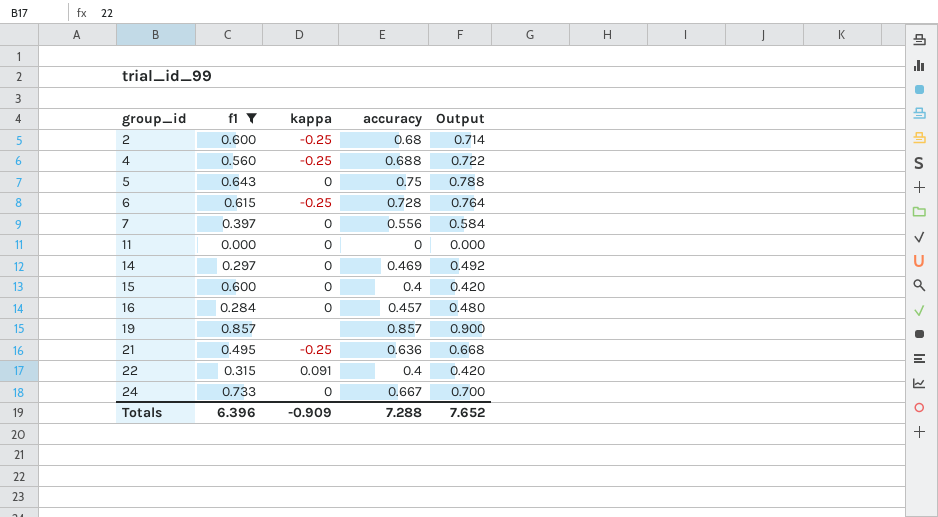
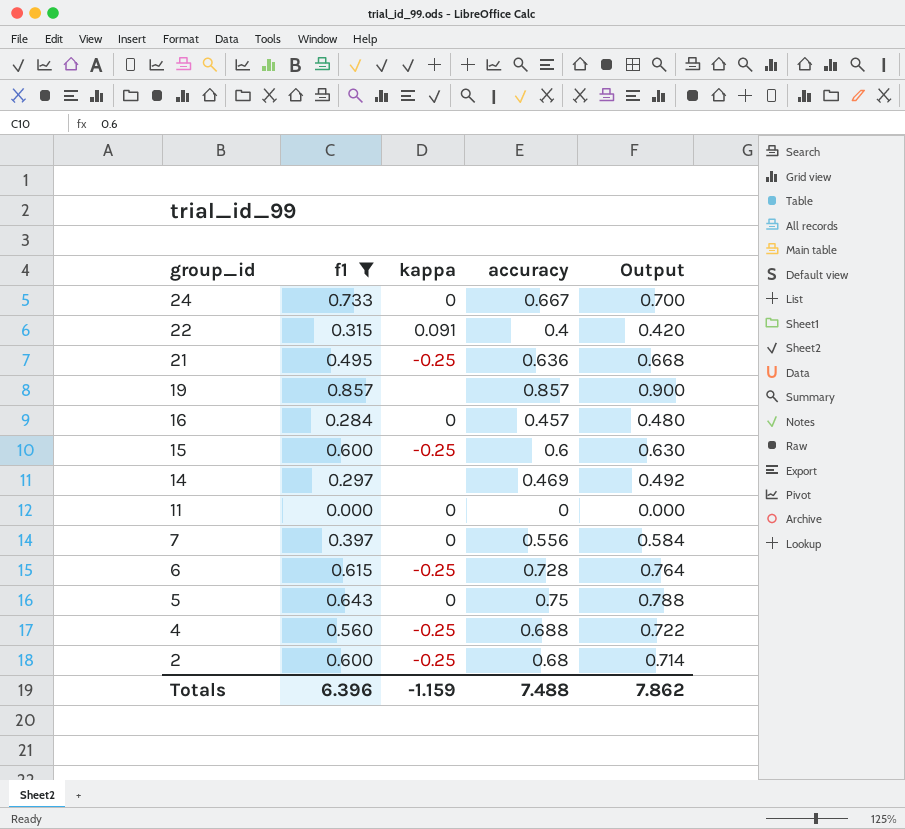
row order: group_id ascending -> group_id descending
15 | kappa: 0 -> -0.25
15 | accuracy: 0.4 -> 0.6
15 | Output: 0.420 -> 0.630
14 | kappa: 0 -> none
Totals | kappa: -0.909 -> -1.159
Totals | accuracy: 7.288 -> 7.488
Totals | Output: 7.652 -> 7.862

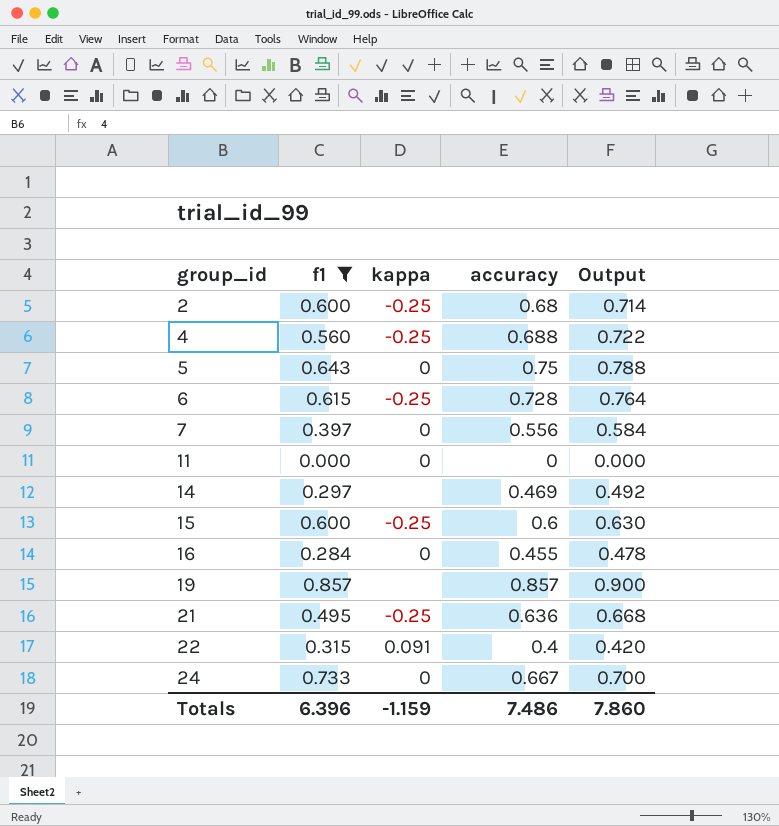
row order: group_id descending -> group_id ascending
16 | accuracy: 0.457 -> 0.455
16 | Output: 0.480 -> 0.478
Totals | accuracy: 7.488 -> 7.486
Totals | Output: 7.862 -> 7.860

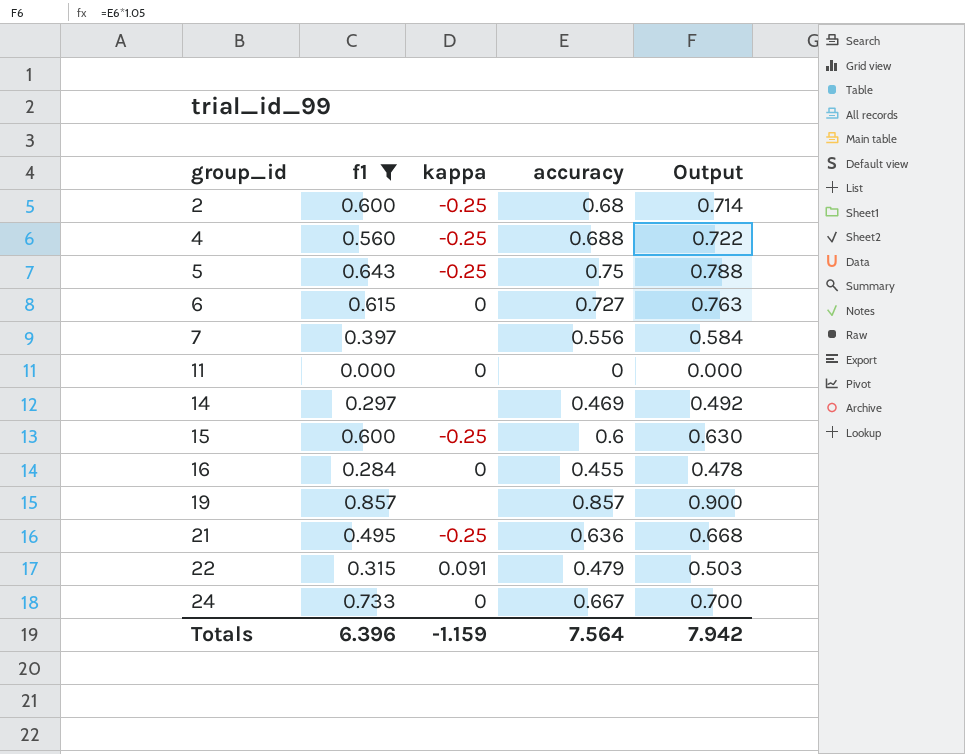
5 | kappa: 0 -> -0.25
6 | kappa: -0.25 -> 0
6 | accuracy: 0.728 -> 0.727
6 | Output: 0.764 -> 0.763
7 | kappa: 0 -> none
22 | accuracy: 0.4 -> 0.479
22 | Output: 0.420 -> 0.503
Totals | accuracy: 7.486 -> 7.564
Totals | Output: 7.860 -> 7.942

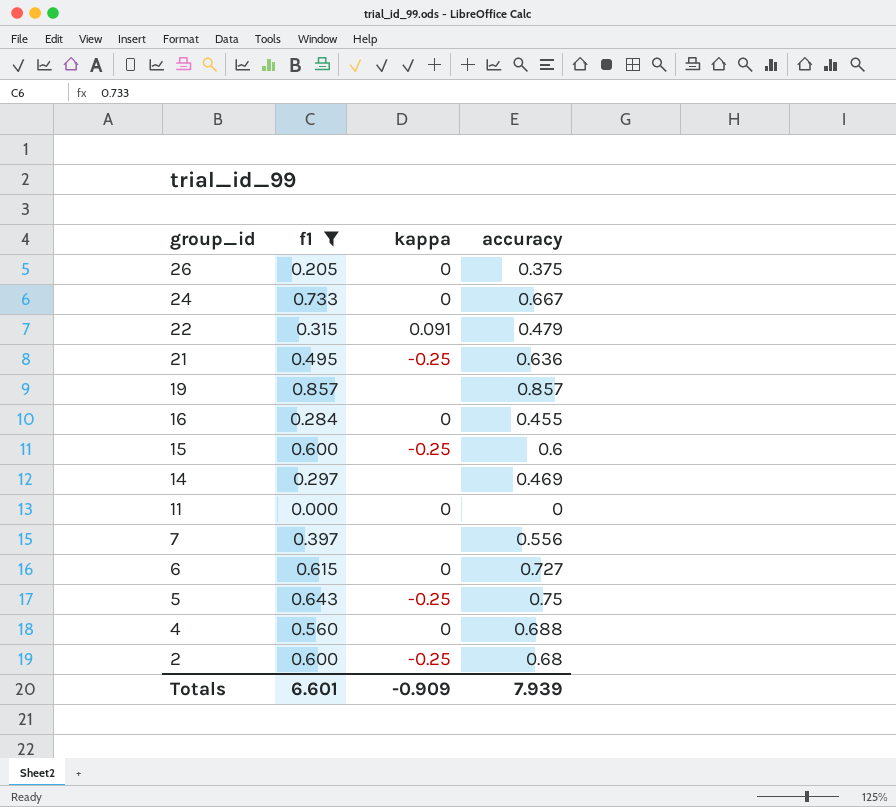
row order: group_id ascending -> group_id descending
column Output | formula: [accuracy] * 1.05 -> none
row 26: none -> 0.205 | 0 | 0.375
4 | kappa: -0.25 -> 0
Totals | f1: 6.396 -> 6.601
Totals | kappa: -1.159 -> -0.909
Totals | accuracy: 7.564 -> 7.939

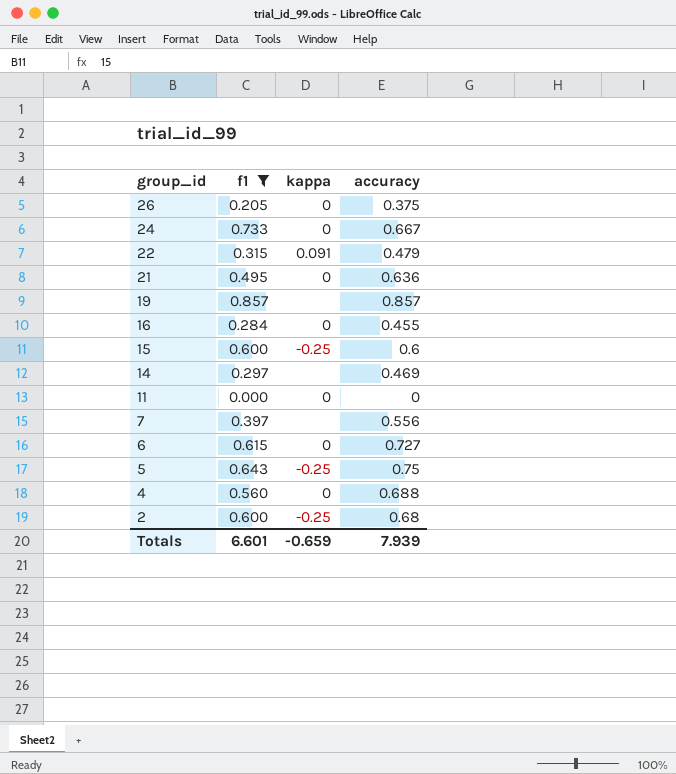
21 | kappa: -0.25 -> 0
Totals | kappa: -0.909 -> -0.659

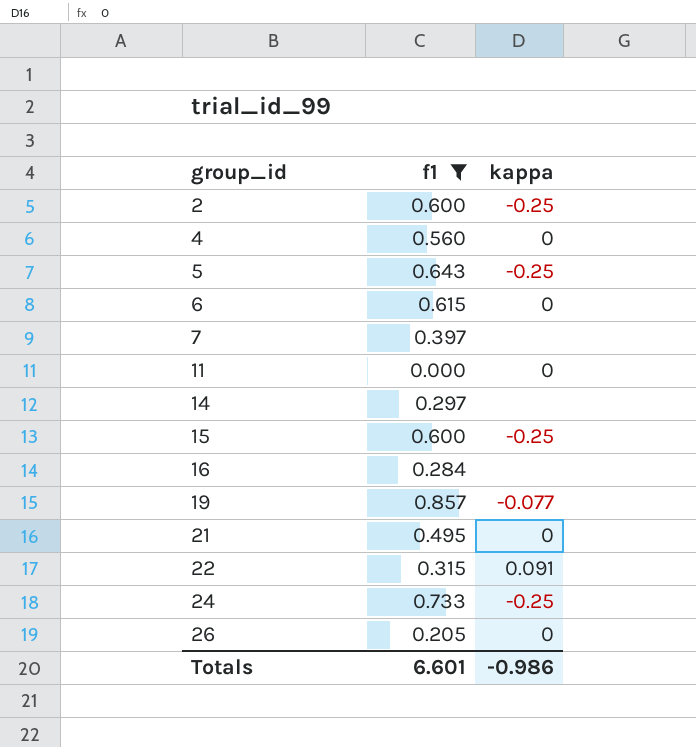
row order: group_id descending -> group_id ascending
column accuracy | position: 4 -> none
16 | kappa: 0 -> none
19 | kappa: none -> -0.077
24 | kappa: 0 -> -0.25
Totals | kappa: -0.659 -> -0.986

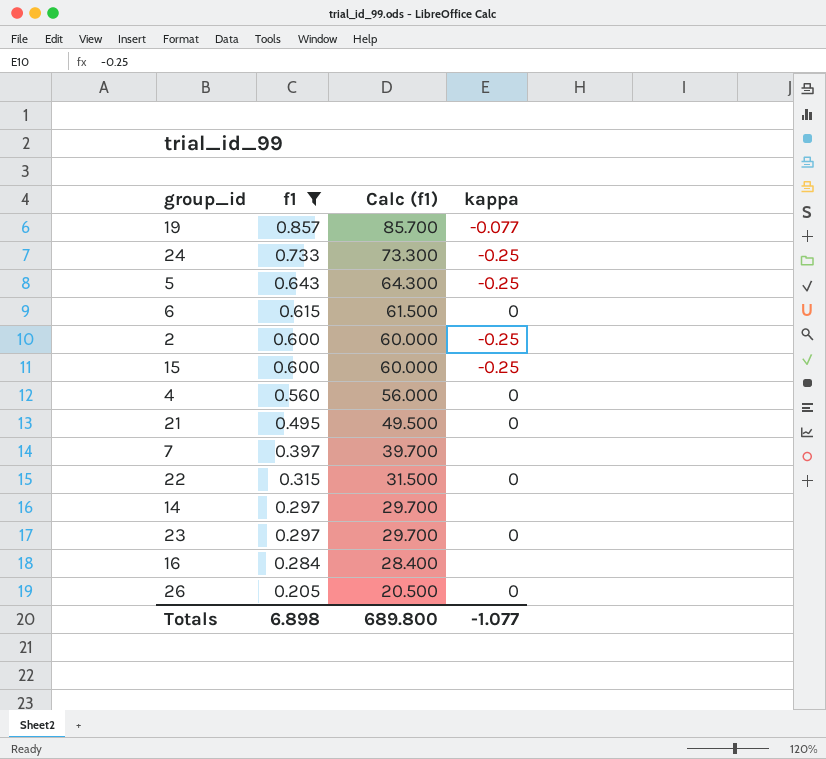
row order: group_id ascending -> f1 descending
column Calc (f1) | formula: none -> [f1] * 100
row 11: 0.000 | 0 -> none
22 | kappa: 0.091 -> 0
row 23: none -> 0.297 | 29.700 | 0
Totals | f1: 6.601 -> 6.898
Totals | kappa: -0.986 -> -1.077

